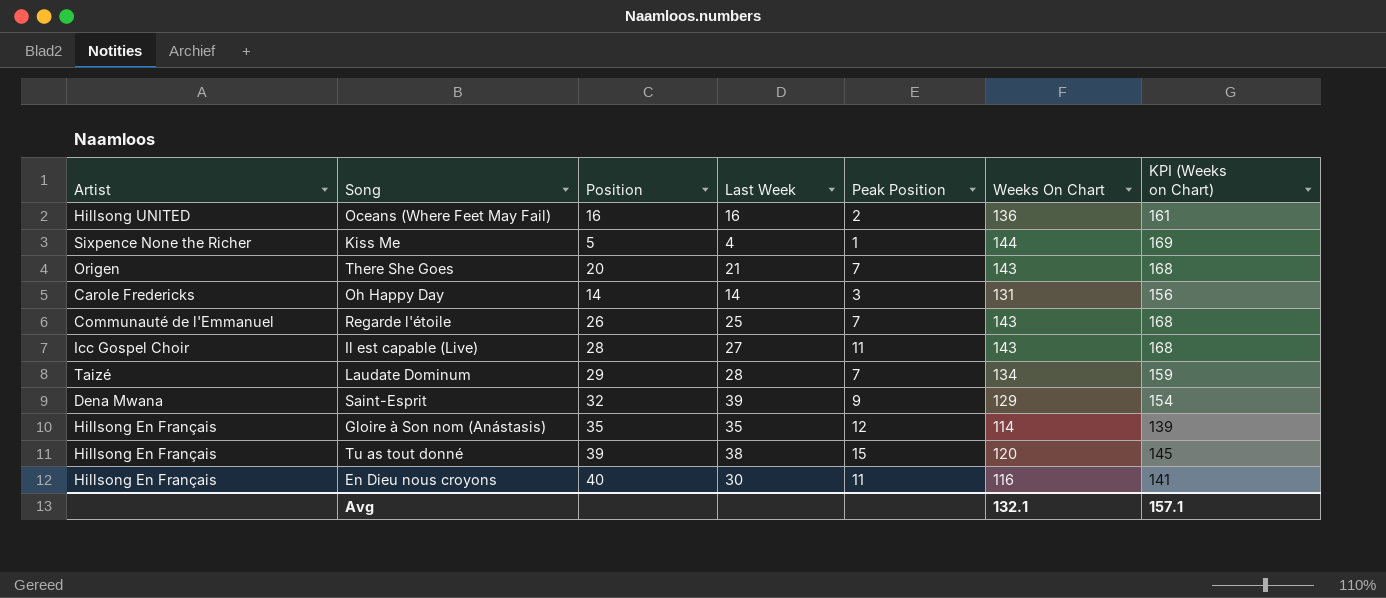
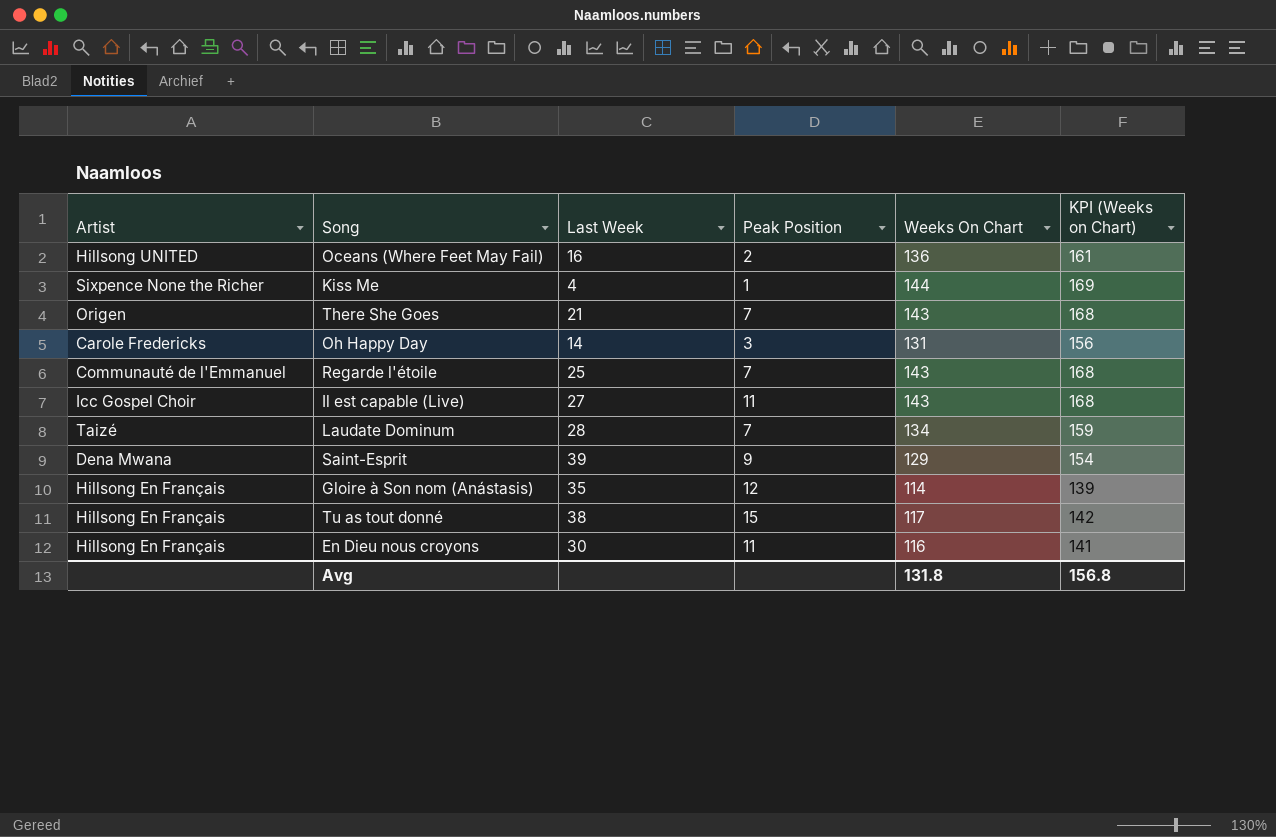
column Position | position: 3 -> none
Tu as tout donné | Weeks On Chart: 120 -> 117
Tu as tout donné | KPI (Weeks on Chart): 145 -> 142
Avg | Weeks On Chart: 132.1 -> 131.8
Avg | KPI (Weeks on Chart): 157.1 -> 156.8

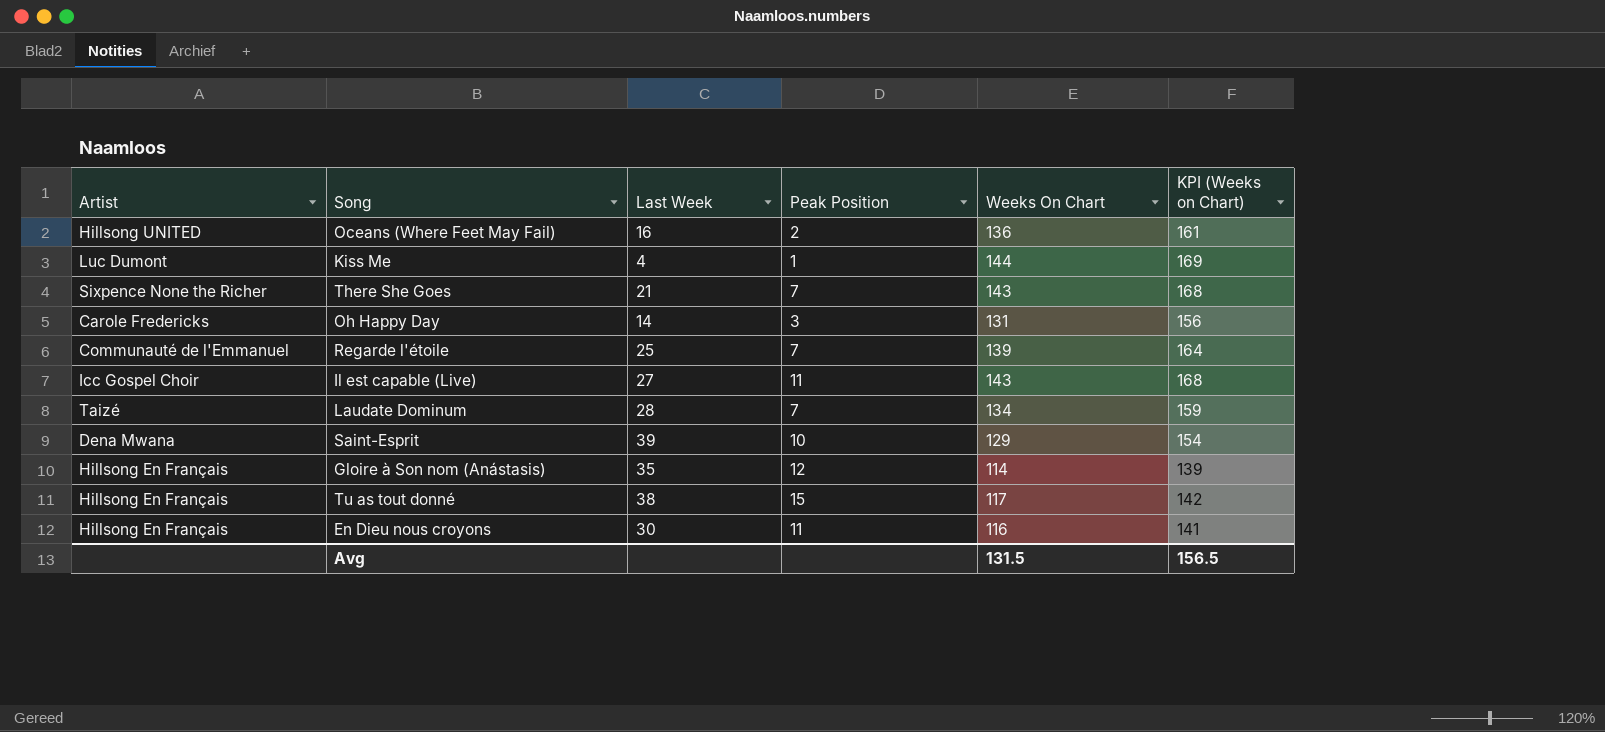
Kiss Me | Artist: Sixpence None the Richer -> Luc Dumont
There She Goes | Artist: Origen -> Sixpence None the Richer
Regarde l'étoile | Weeks On Chart: 143 -> 139
Regarde l'étoile | KPI (Weeks on Chart): 168 -> 164
Saint-Esprit | Peak Position: 9 -> 10
Avg | Weeks On Chart: 131.8 -> 131.5
Avg | KPI (Weeks on Chart): 156.8 -> 156.5

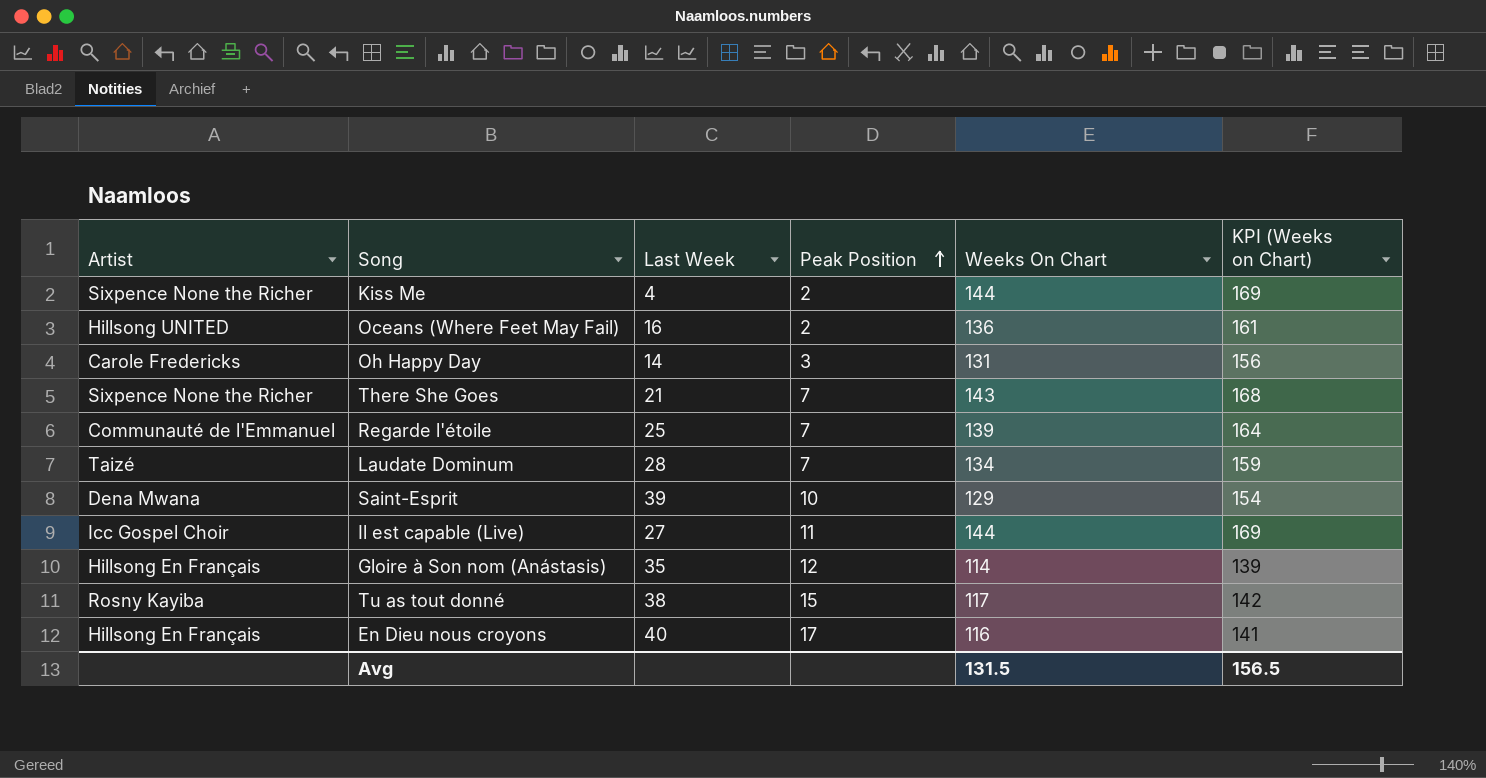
row order: none -> Peak Position ascending
Kiss Me | Artist: Luc Dumont -> Sixpence None the Richer
Kiss Me | Peak Position: 1 -> 2
Il est capable (Live) | Weeks On Chart: 143 -> 144
Il est capable (Live) | KPI (Weeks on Chart): 168 -> 169
Tu as tout donné | Artist: Hillsong En Français -> Rosny Kayiba
En Dieu nous croyons | Last Week: 30 -> 40
En Dieu nous croyons | Peak Position: 11 -> 17

